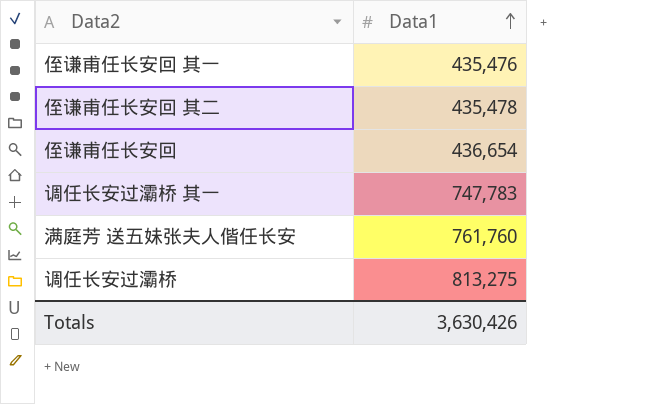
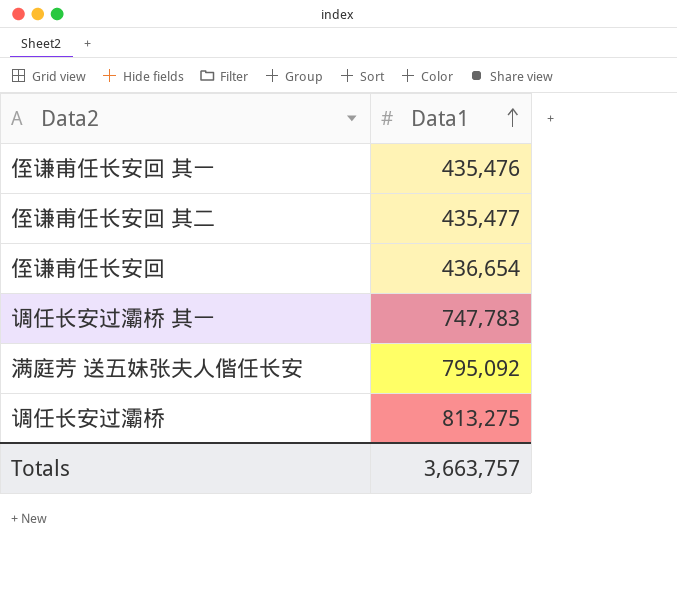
侄谦甫任长安回 其二 | Data1: 435,478 -> 435,477
满庭芳 送五妹张夫人偕任长安 | Data1: 761,760 -> 795,092
Totals | Data1: 3,630,426 -> 3,663,757

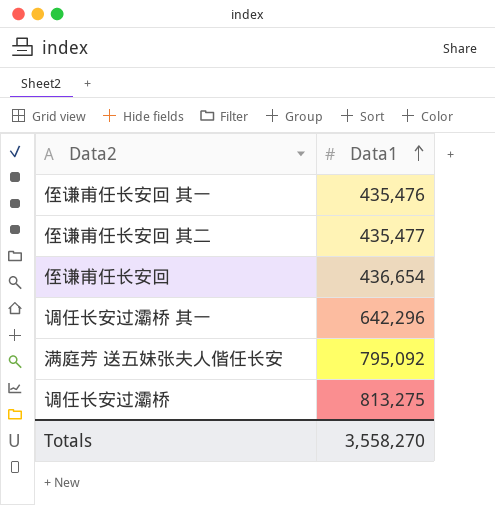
调任长安过灞桥 其一 | Data1: 747,783 -> 642,296
Totals | Data1: 3,663,757 -> 3,558,270

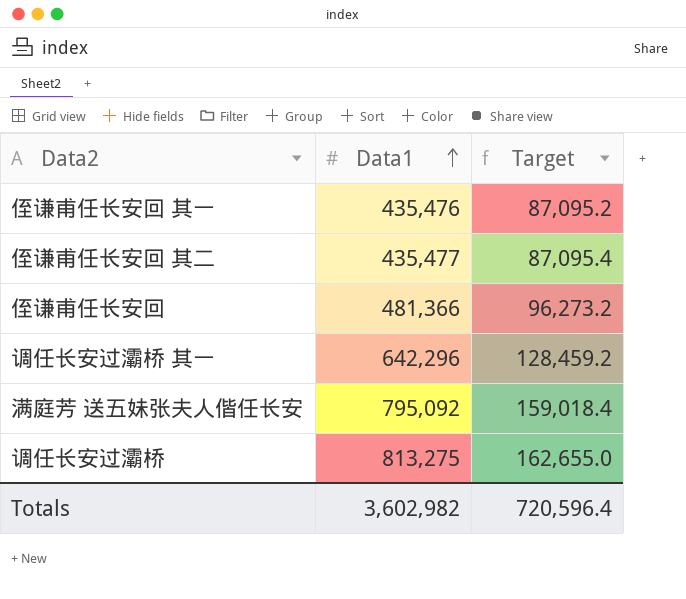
column Target | formula: none -> [Data1] * 0.2
侄谦甫任长安回 | Data1: 436,654 -> 481,366
Totals | Data1: 3,558,270 -> 3,602,982

